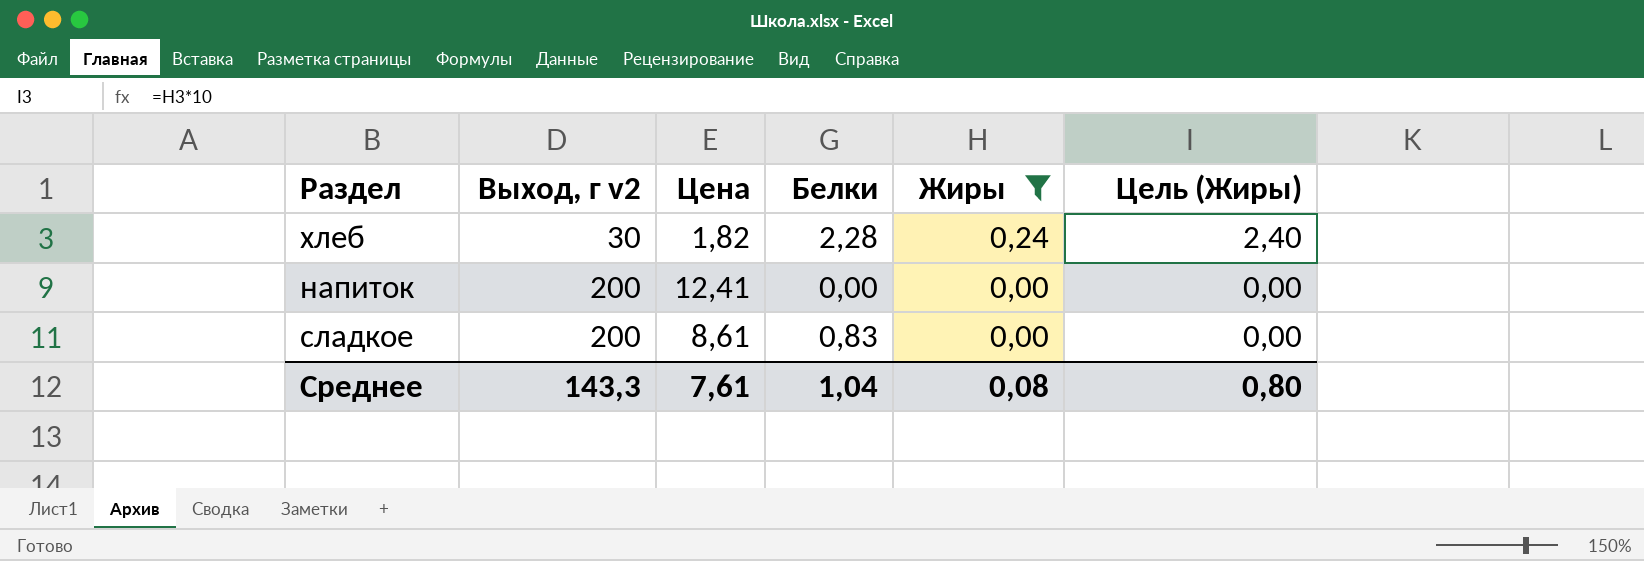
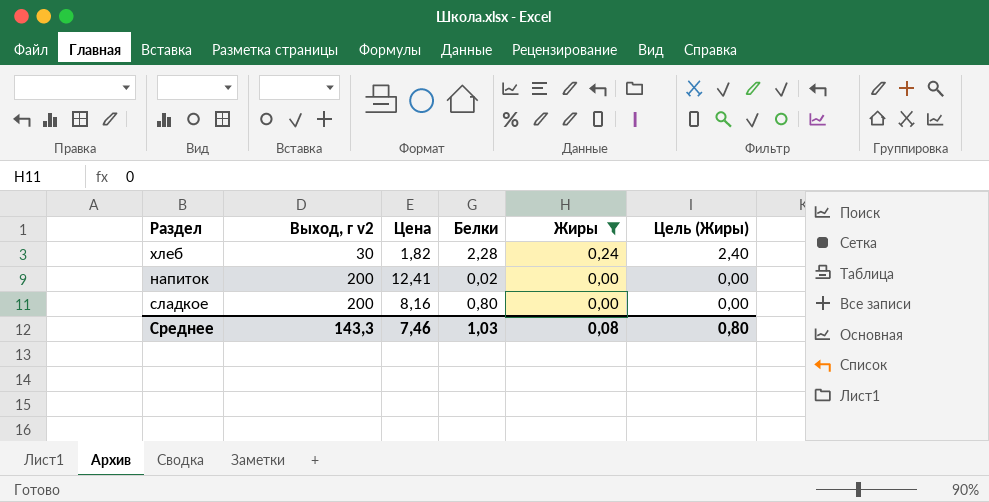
напиток | Белки: 0,00 -> 0,02
сладкое | Цена: 8,61 -> 8,16
сладкое | Белки: 0,83 -> 0,80
Среднее | Цена: 7,61 -> 7,46
Среднее | Белки: 1,04 -> 1,03

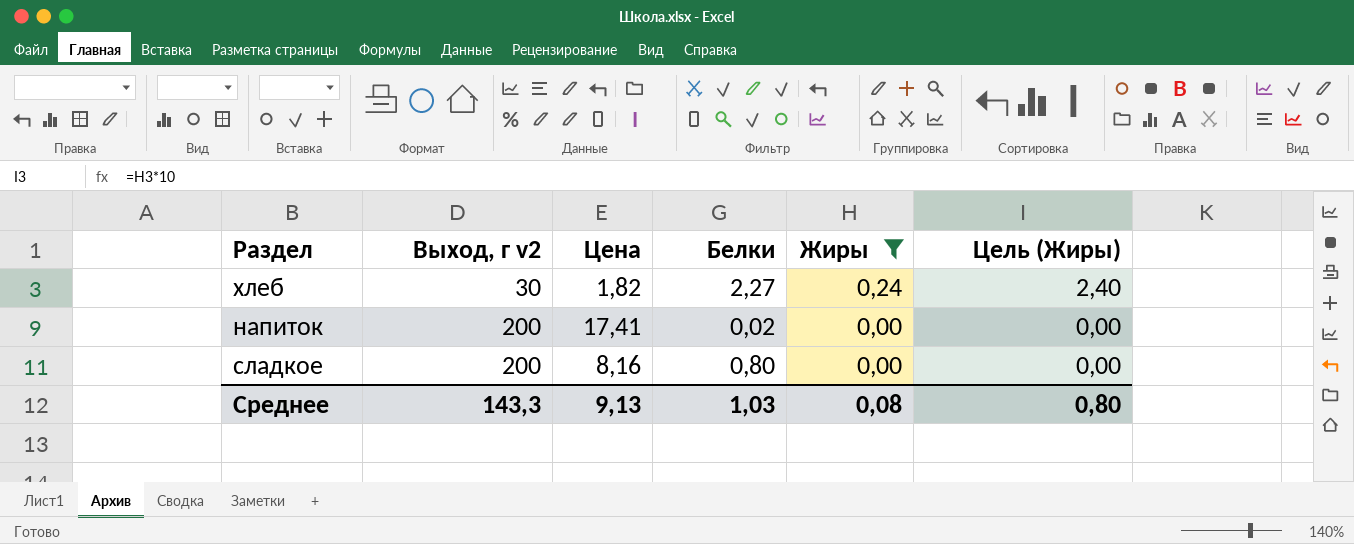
хлеб | Белки: 2,28 -> 2,27
напиток | Цена: 12,41 -> 17,41
Среднее | Цена: 7,46 -> 9,13

